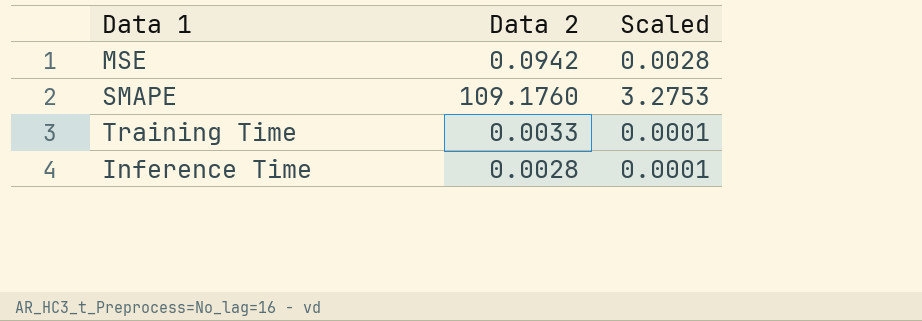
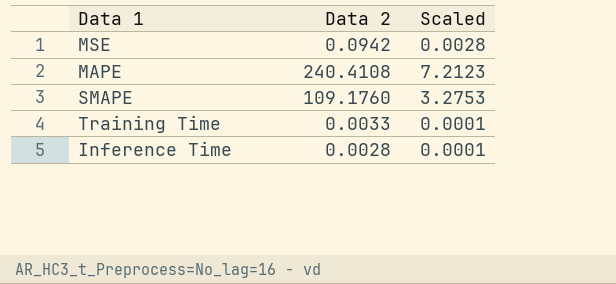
row MAPE: none -> 240.4108 | 7.2123

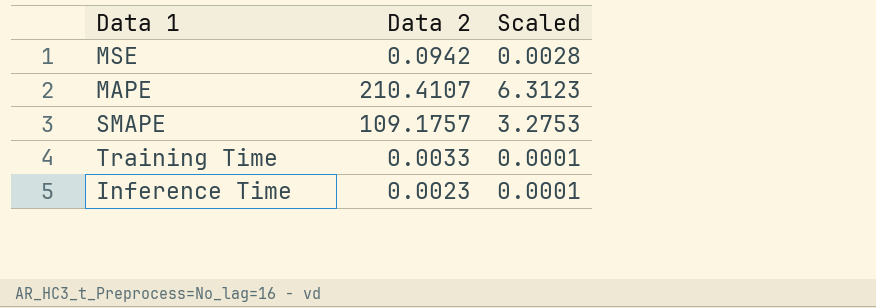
MAPE | Data 2: 240.4108 -> 210.4107
MAPE | Scaled: 7.2123 -> 6.3123
SMAPE | Data 2: 109.1760 -> 109.1757
Inference Time | Data 2: 0.0028 -> 0.0023

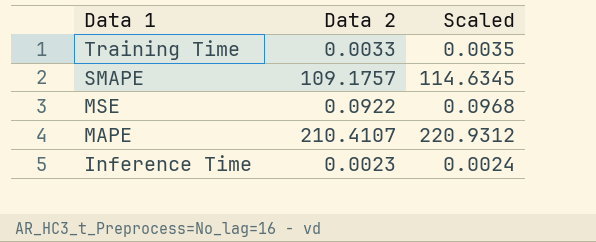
row order: none -> Data 1 descending
column Scaled | formula: [Data 2] * 0.03 -> [Data 2] * 1.05
MSE | Data 2: 0.0942 -> 0.0922

